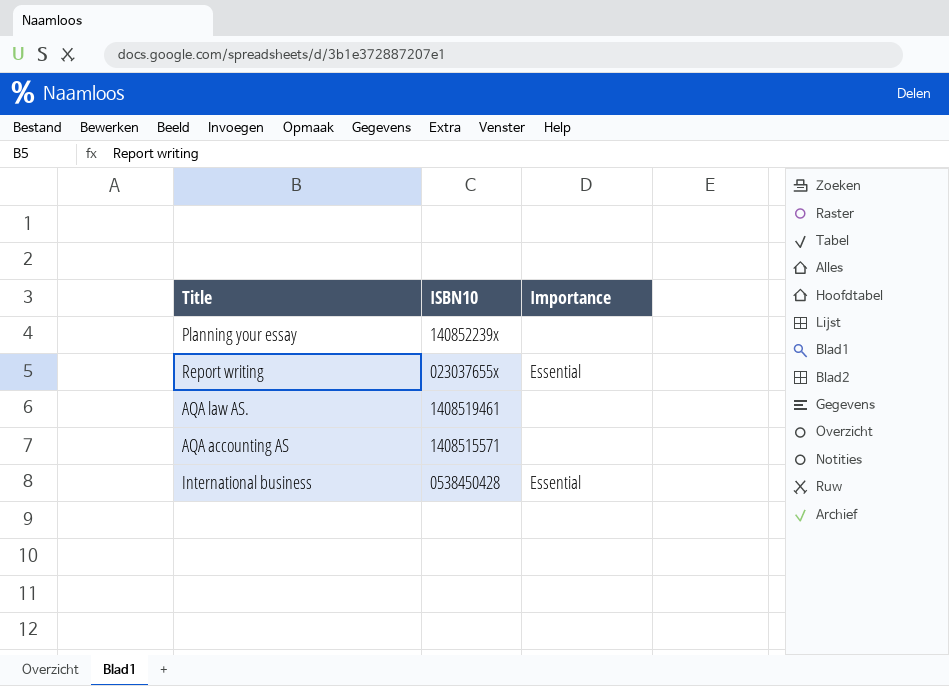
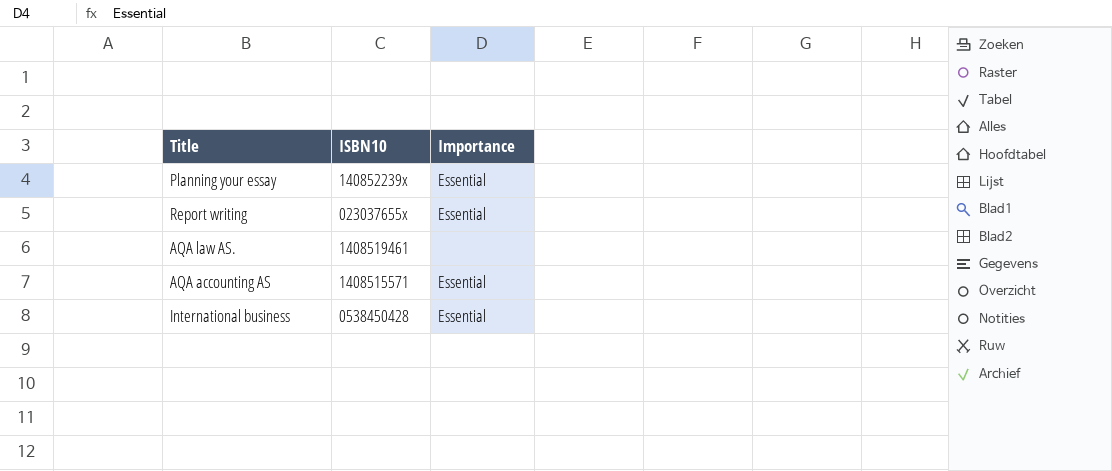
Planning your essay | Importance: none -> Essential
AQA accounting AS | Importance: none -> Essential

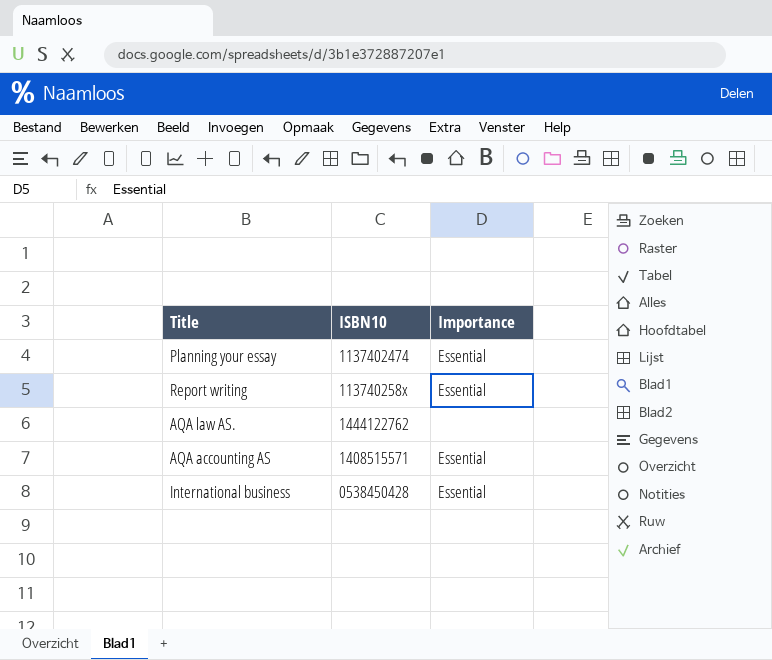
Planning your essay | ISBN10: 140852239x -> 1137402474
Report writing | ISBN10: 023037655x -> 113740258x
AQA law AS. | ISBN10: 1408519461 -> 1444122762

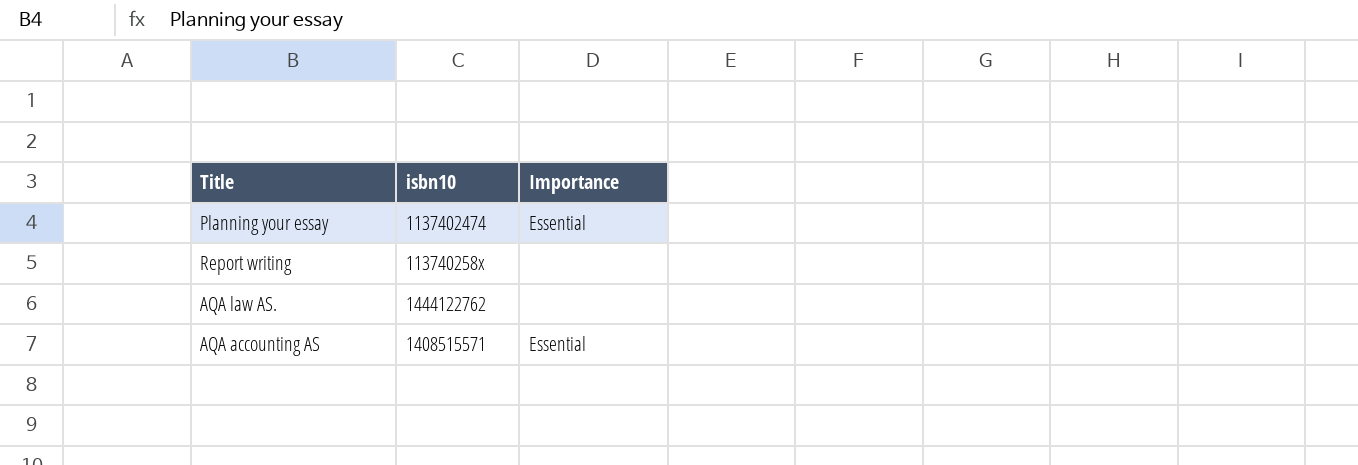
column name: ISBN10 -> isbn10
row International business: 0538450428 | Essential -> none
Report writing | Importance: Essential -> none

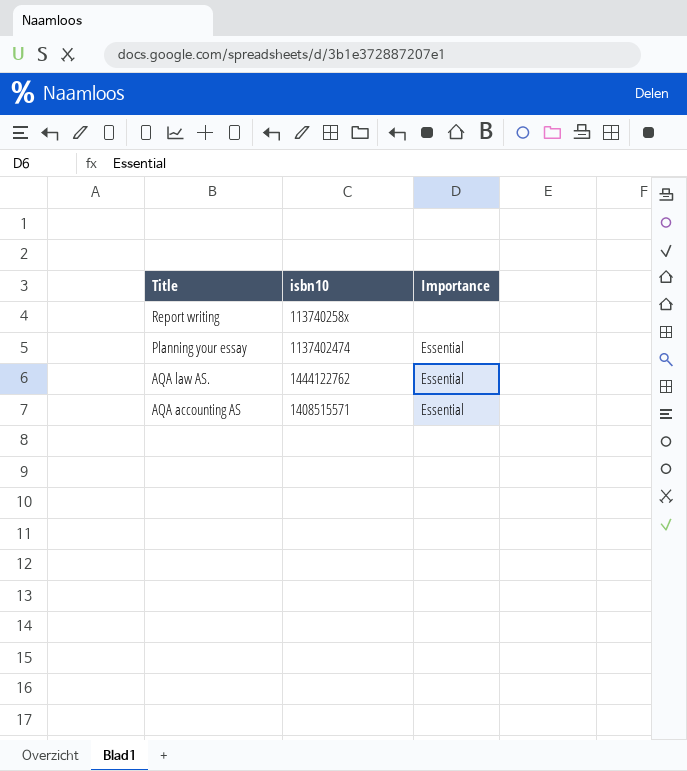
row order: none -> Title descending
AQA law AS. | Importance: none -> Essential

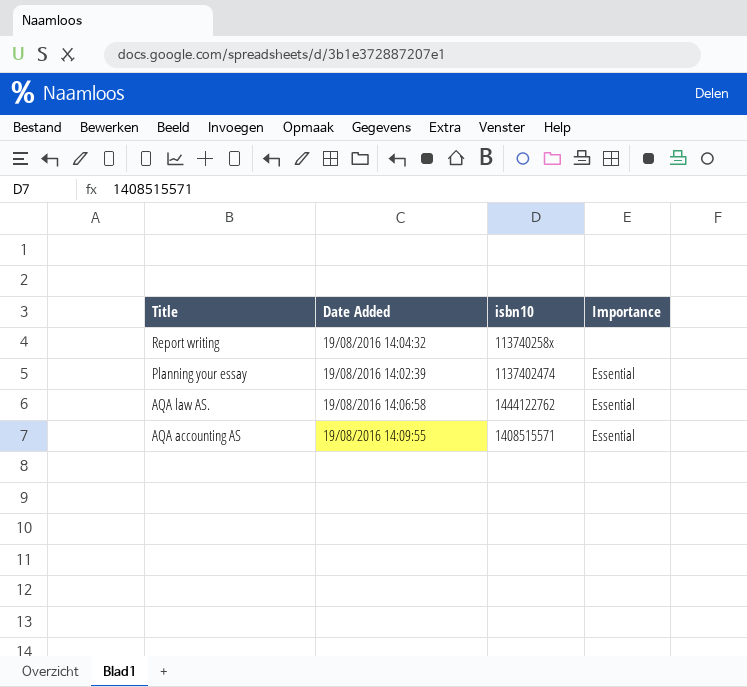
column Date Added | position: none -> 2

